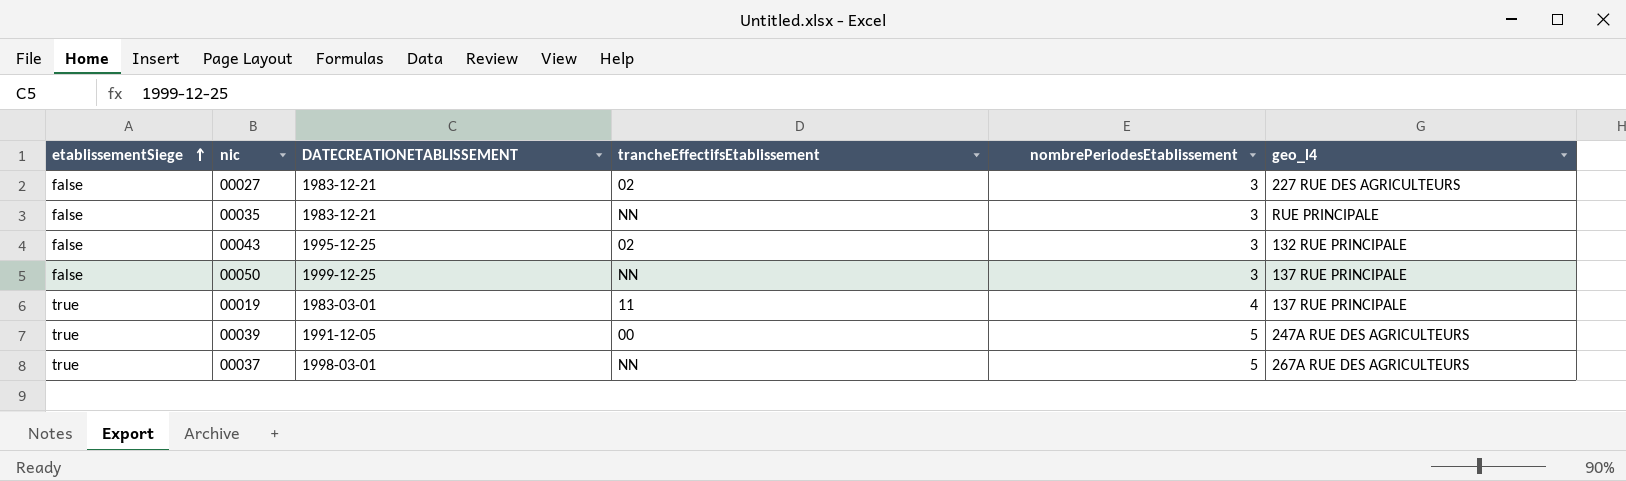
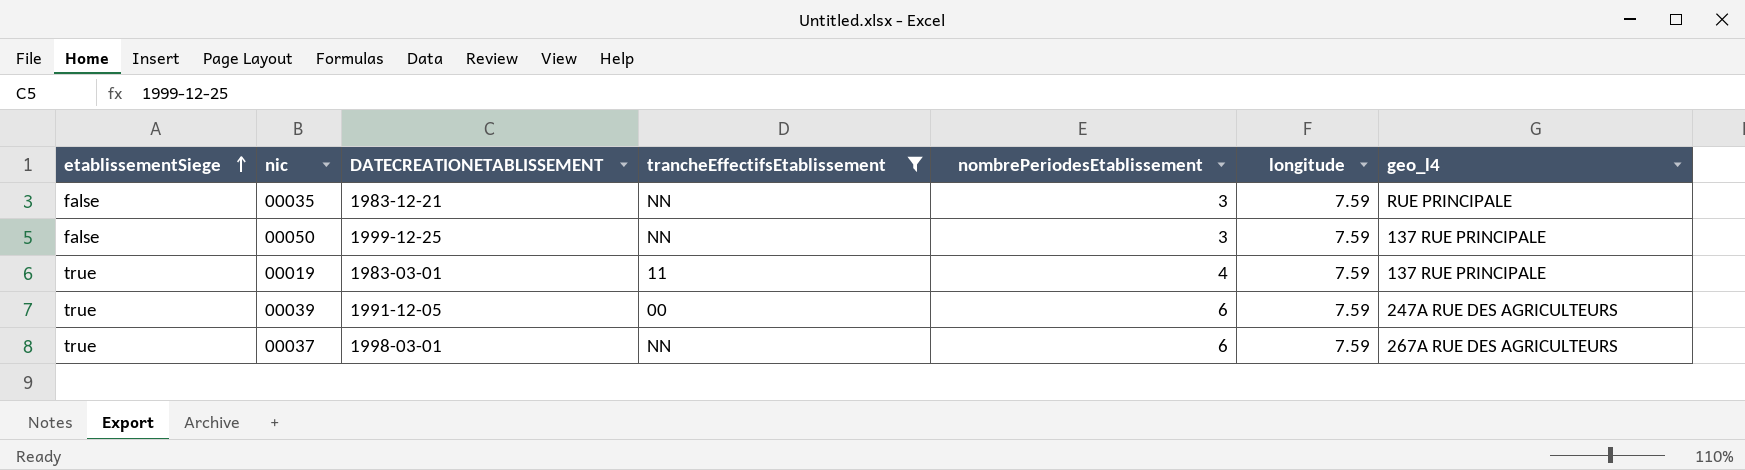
filter: none -> trancheEffectifsEtablissement != 02
column longitude | position: none -> 6
00039 | nombrePeriodesEtablissement: 5 -> 6
00037 | nombrePeriodesEtablissement: 5 -> 6

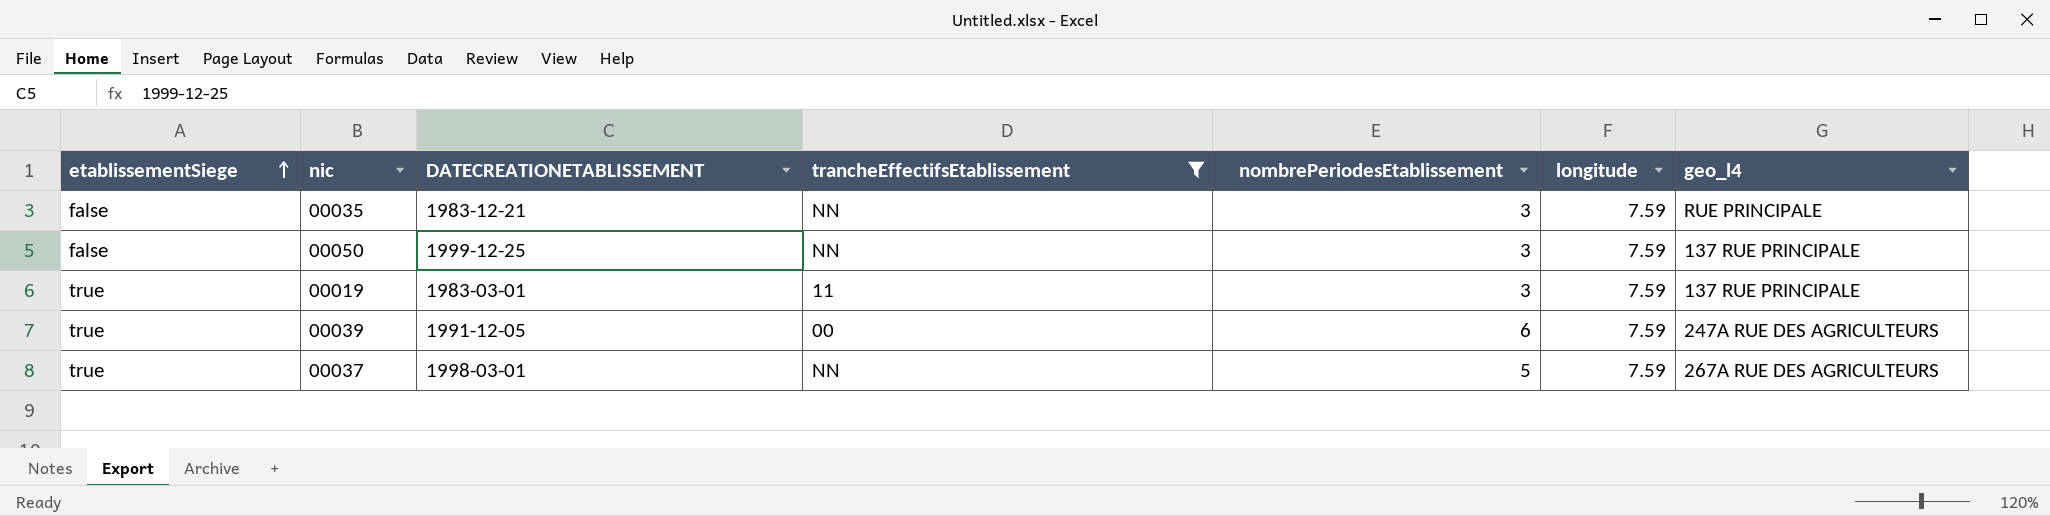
00019 | nombrePeriodesEtablissement: 4 -> 3
00037 | nombrePeriodesEtablissement: 6 -> 5

